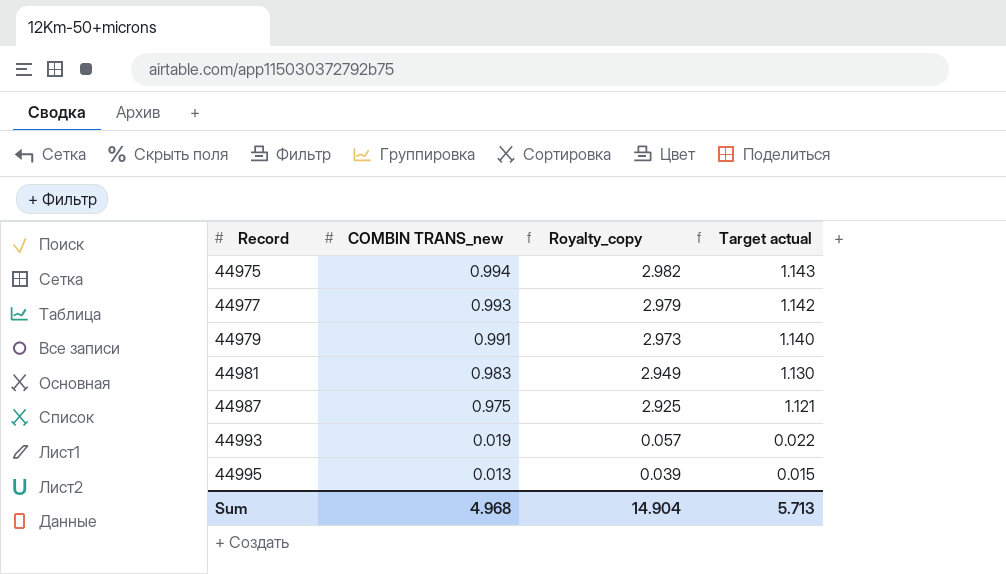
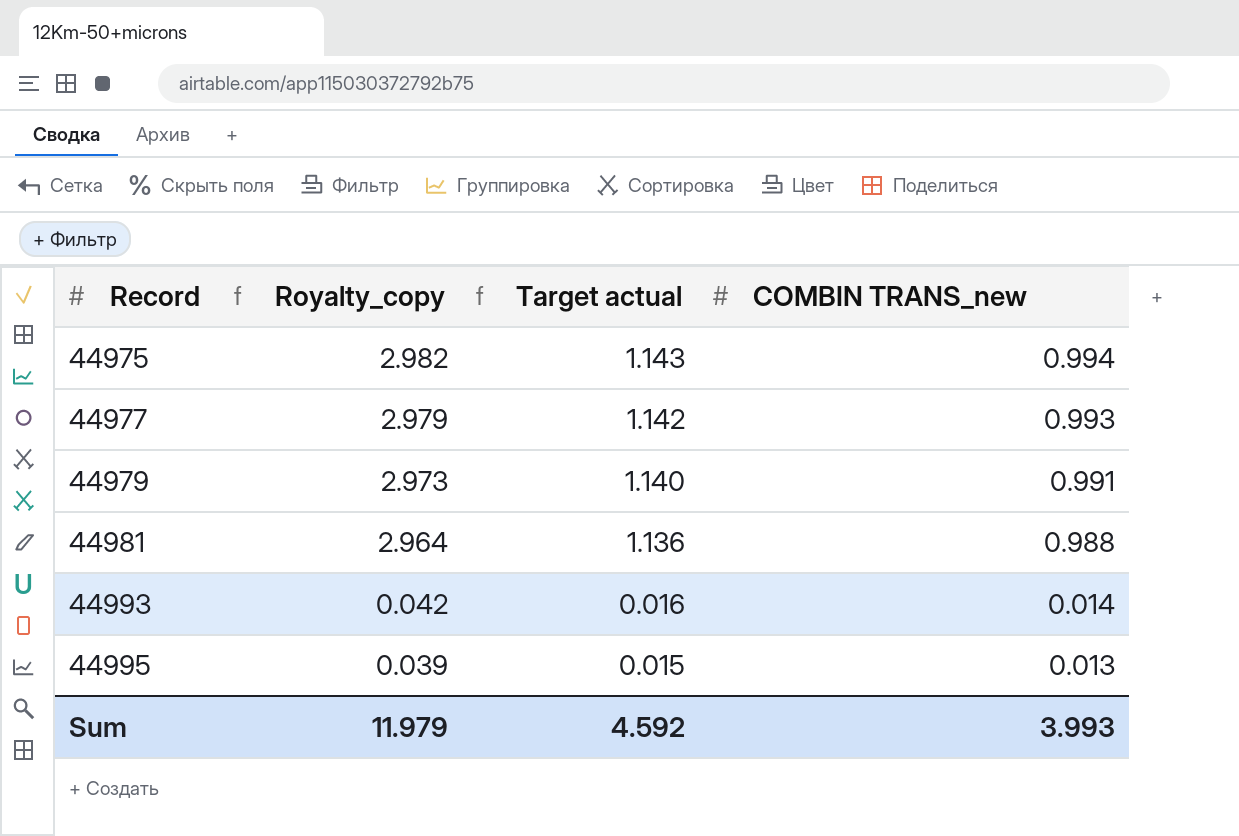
column COMBIN TRANS_new | position: 2 -> 4
row 44987: 0.975 | 2.925 | 1.121 -> none
44981 | Royalty_copy: 2.949 -> 2.964
44981 | Target actual: 1.130 -> 1.136
44981 | COMBIN TRANS_new: 0.983 -> 0.988
44993 | Royalty_copy: 0.057 -> 0.042
44993 | Target actual: 0.022 -> 0.016
44993 | COMBIN TRANS_new: 0.019 -> 0.014
Sum | Royalty_copy: 14.904 -> 11.979
Sum | Target actual: 5.713 -> 4.592
Sum | COMBIN TRANS_new: 4.968 -> 3.993

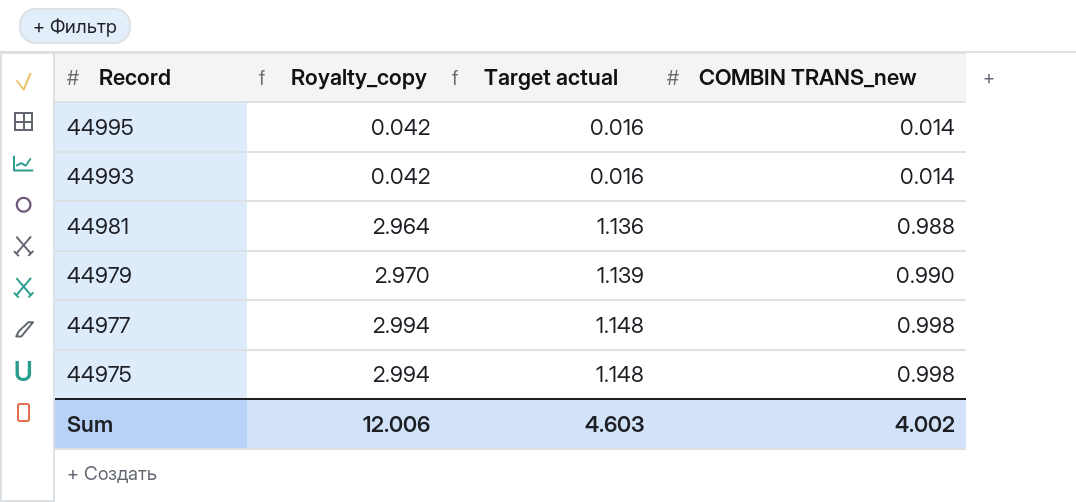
row order: Record ascending -> Record descending
44995 | Royalty_copy: 0.039 -> 0.042
44995 | Target actual: 0.015 -> 0.016
44995 | COMBIN TRANS_new: 0.013 -> 0.014
44979 | Royalty_copy: 2.973 -> 2.970
44979 | Target actual: 1.140 -> 1.139
44979 | COMBIN TRANS_new: 0.991 -> 0.990
44977 | Royalty_copy: 2.979 -> 2.994
44977 | Target actual: 1.142 -> 1.148
44977 | COMBIN TRANS_new: 0.993 -> 0.998
44975 | Royalty_copy: 2.982 -> 2.994
44975 | Target actual: 1.143 -> 1.148
44975 | COMBIN TRANS_new: 0.994 -> 0.998
Sum | Royalty_copy: 11.979 -> 12.006
Sum | Target actual: 4.592 -> 4.603
Sum | COMBIN TRANS_new: 3.993 -> 4.002

